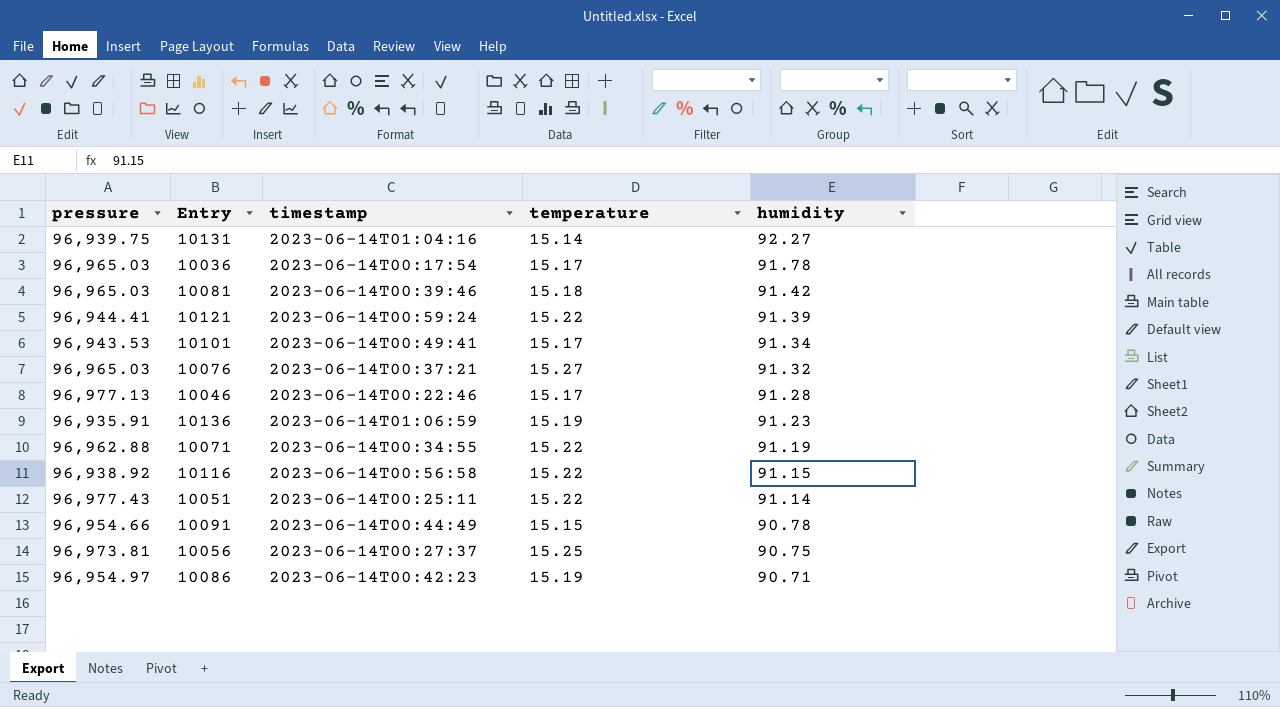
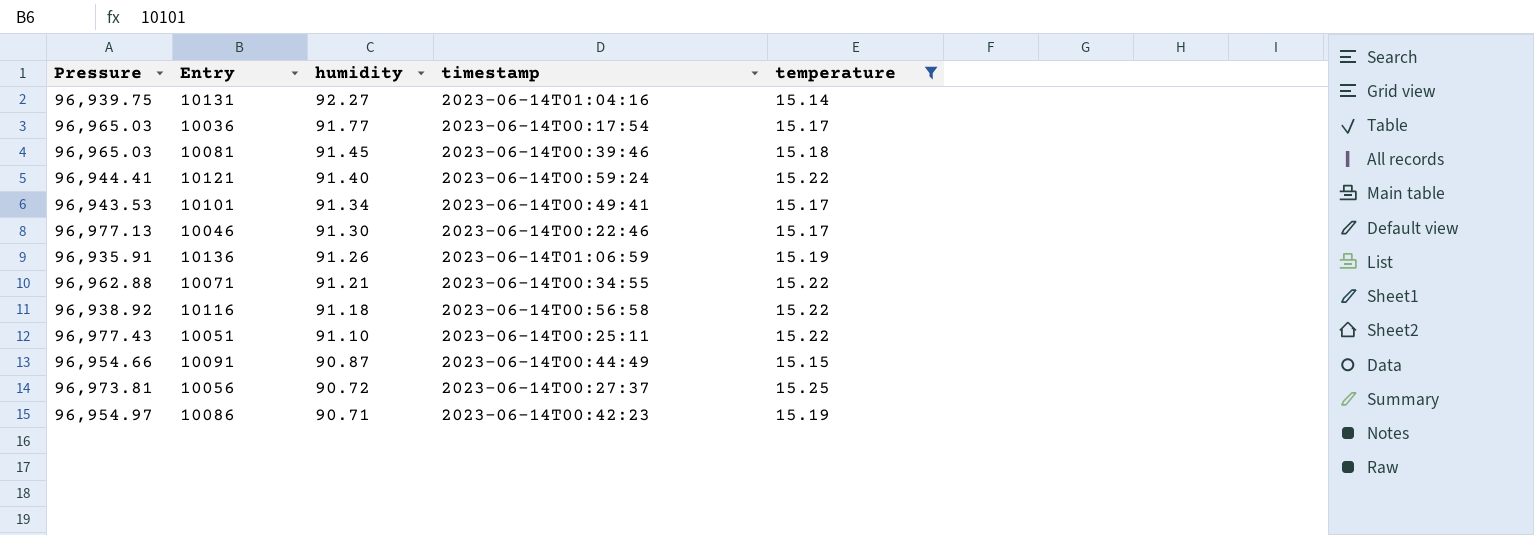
filter: none -> temperature != 15.27
column name: pressure -> Pressure
column humidity | position: 5 -> 3
10036 | humidity: 91.78 -> 91.77
10081 | humidity: 91.42 -> 91.45
10121 | humidity: 91.39 -> 91.40
10046 | humidity: 91.28 -> 91.30
10136 | humidity: 91.23 -> 91.26
10071 | humidity: 91.19 -> 91.21
10116 | humidity: 91.15 -> 91.18
10051 | humidity: 91.14 -> 91.10
10091 | humidity: 90.78 -> 90.87
10056 | humidity: 90.75 -> 90.72

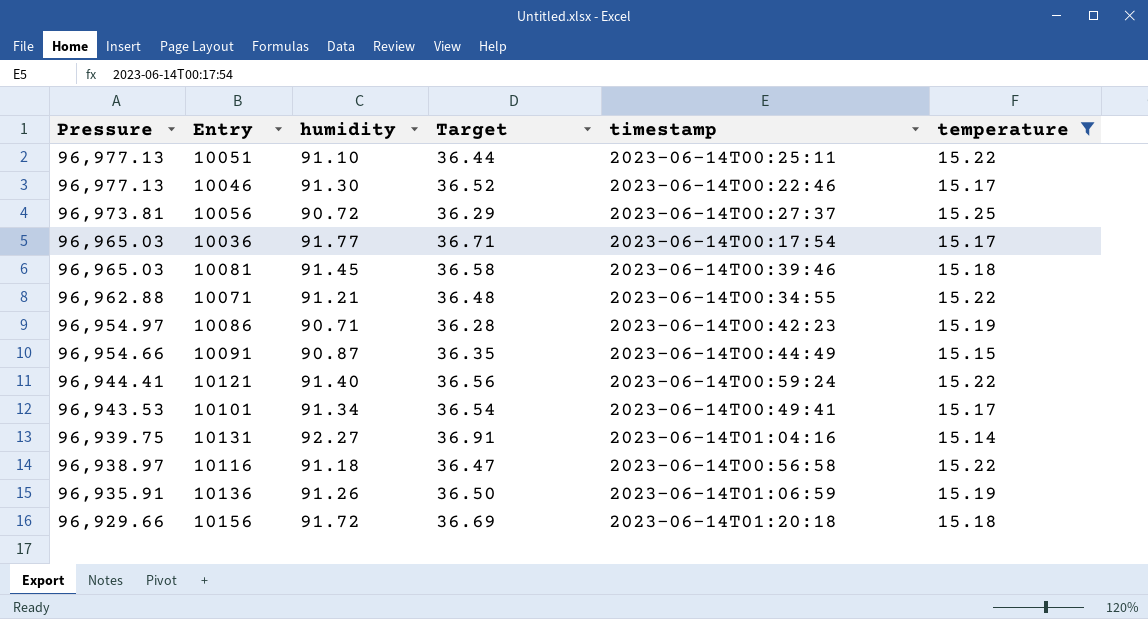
row order: humidity descending -> Pressure descending
column Target | formula: none -> [humidity] * 0.4
10051 | Pressure: 96,977.43 -> 96,977.13
10116 | Pressure: 96,938.92 -> 96,938.97
row 10156: none -> 96,929.66 | 91.72 | 36.69 | 2023-06-14T01:20:18 | 15.18

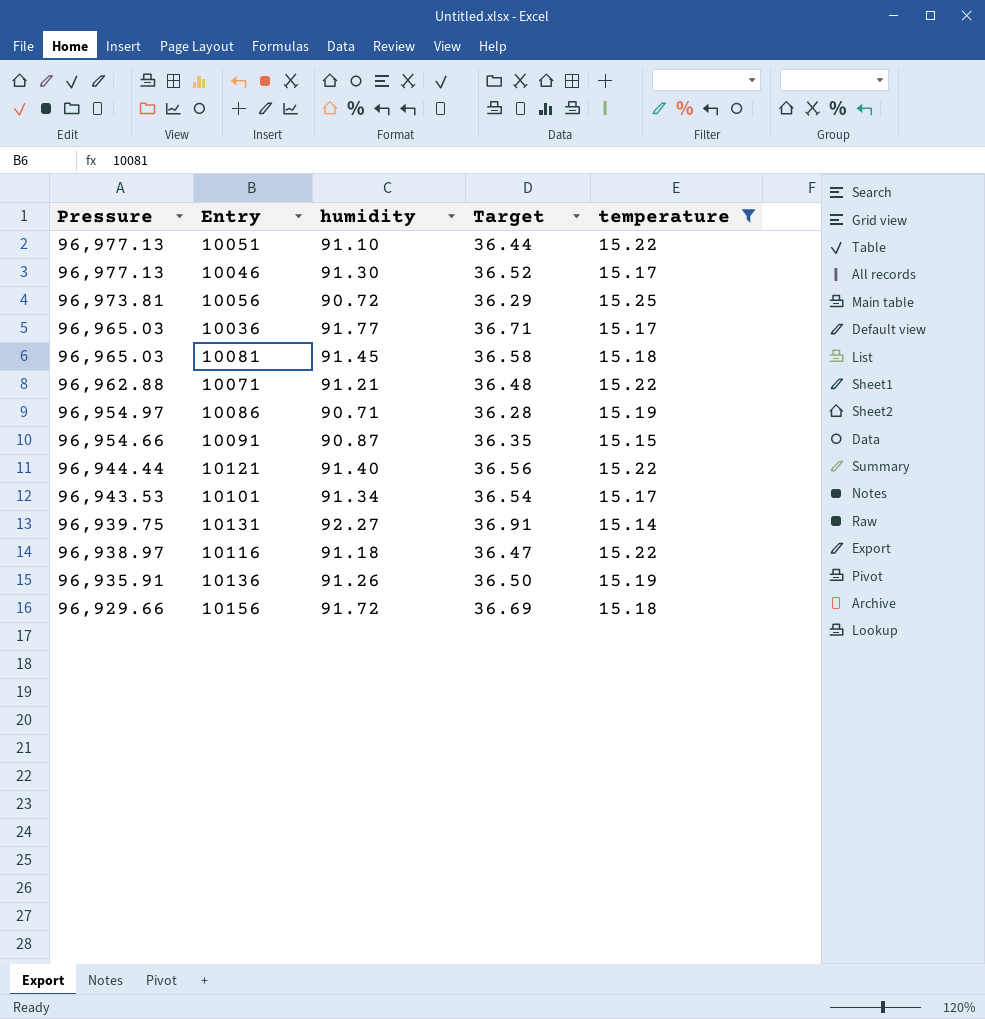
column timestamp | position: 5 -> none
10121 | Pressure: 96,944.41 -> 96,944.44

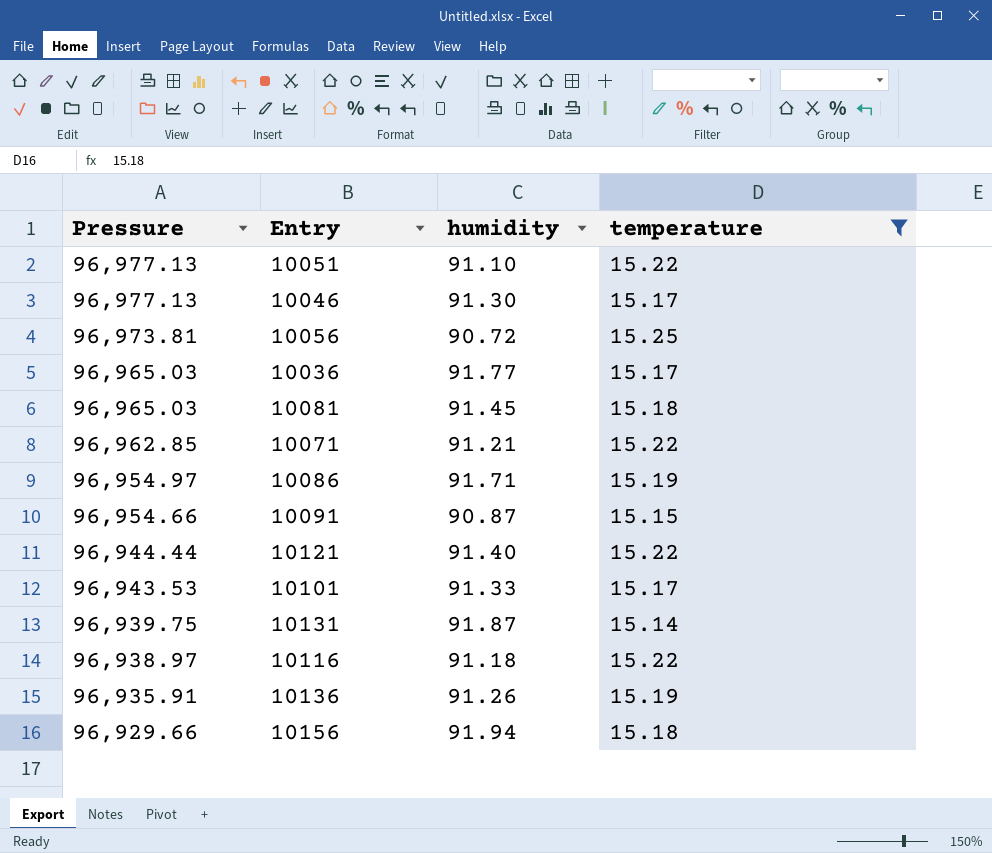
column Target | formula: [humidity] * 0.4 -> none
10071 | Pressure: 96,962.88 -> 96,962.85
10086 | humidity: 90.71 -> 91.71
10101 | humidity: 91.34 -> 91.33
10131 | humidity: 92.27 -> 91.87
10156 | humidity: 91.72 -> 91.94

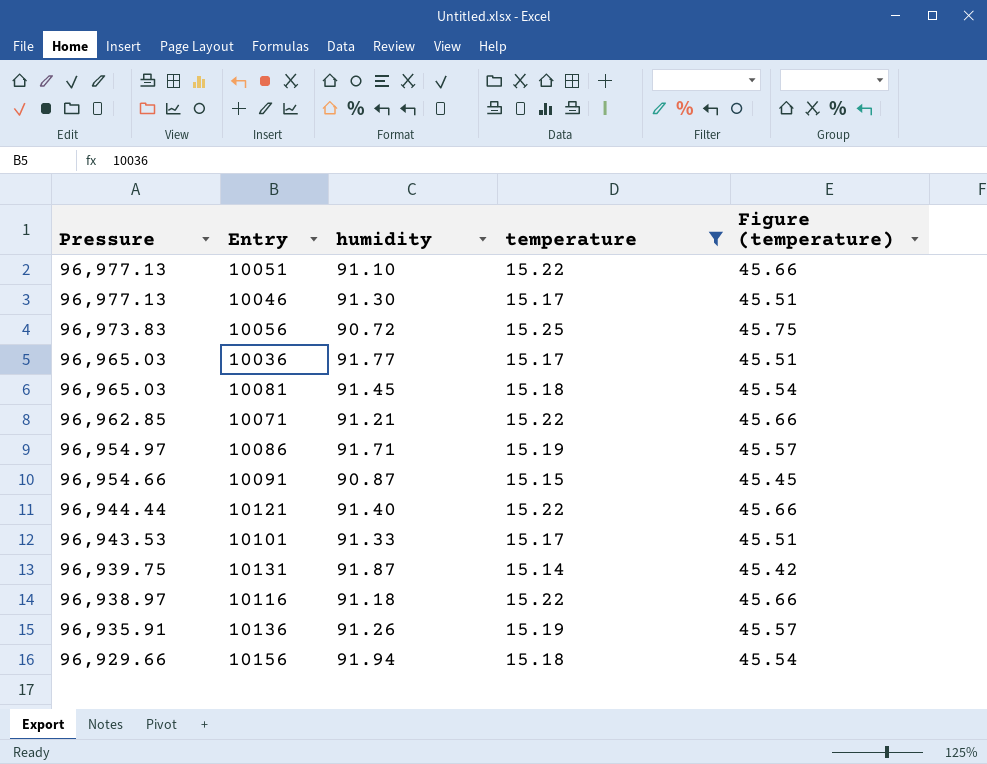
column Figure (temperature) | formula: none -> [temperature] * 3
10056 | Pressure: 96,973.81 -> 96,973.83

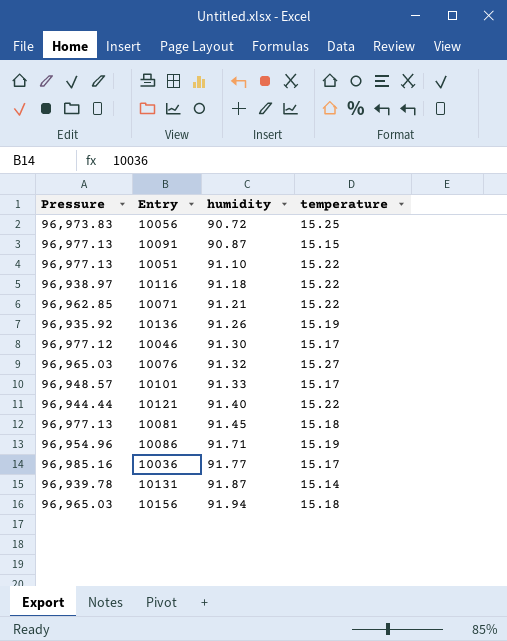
filter: temperature != 15.27 -> none
row order: Pressure descending -> humidity ascending
column Figure (temperature) | formula: [temperature] * 3 -> none
10091 | Pressure: 96,954.66 -> 96,977.13
10136 | Pressure: 96,935.91 -> 96,935.92
10046 | Pressure: 96,977.13 -> 96,977.12
10101 | Pressure: 96,943.53 -> 96,948.57
10081 | Pressure: 96,965.03 -> 96,977.13
10086 | Pressure: 96,954.97 -> 96,954.96
10036 | Pressure: 96,965.03 -> 96,985.16
10131 | Pressure: 96,939.75 -> 96,939.78
10156 | Pressure: 96,929.66 -> 96,965.03

